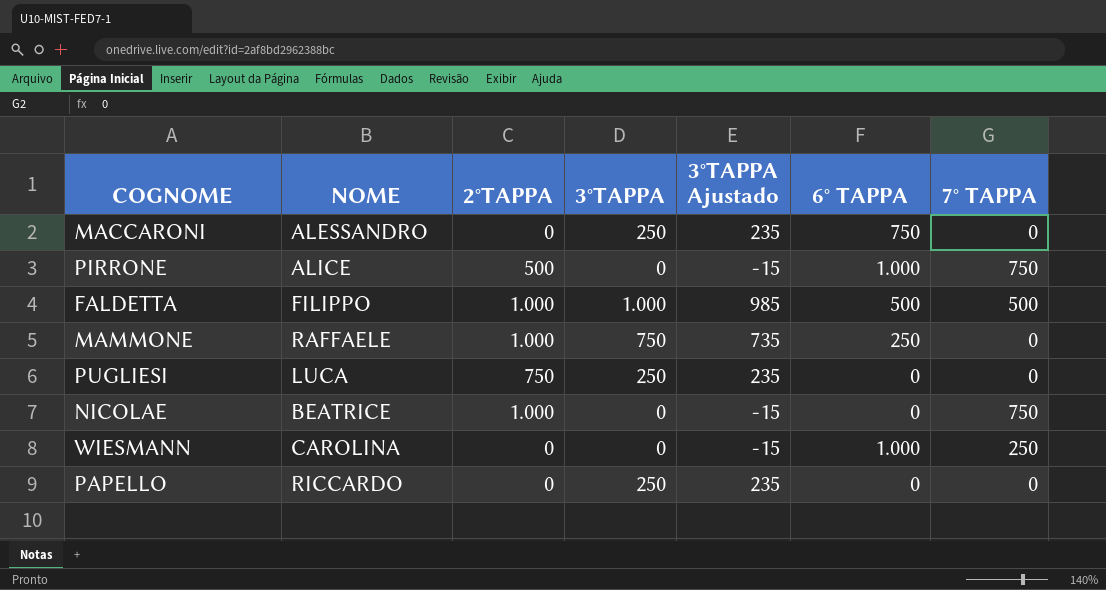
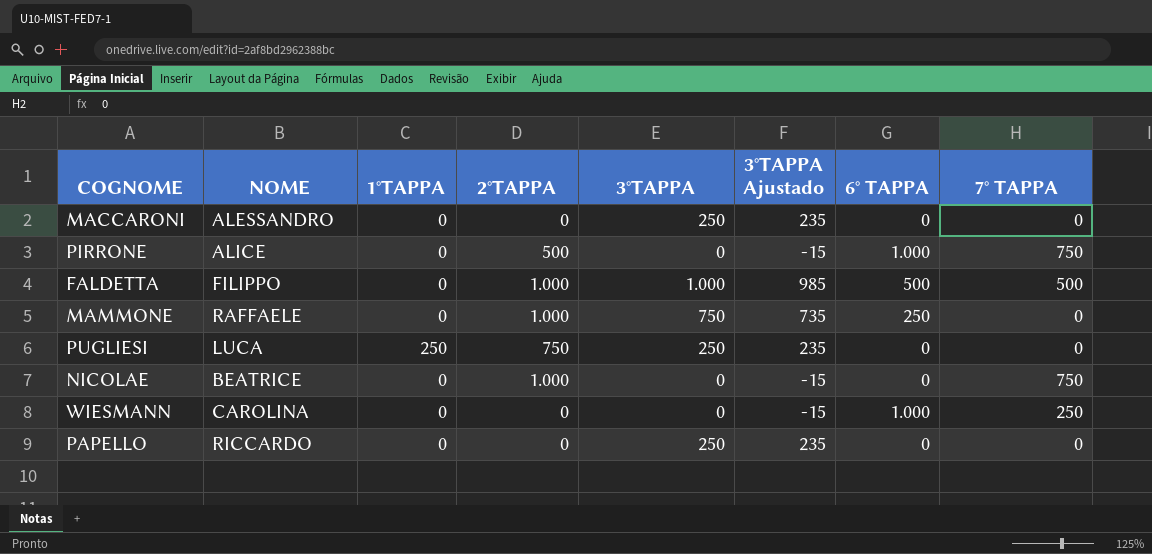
column 1°TAPPA | position: none -> 3
MACCARONI | 6° TAPPA: 750 -> 0

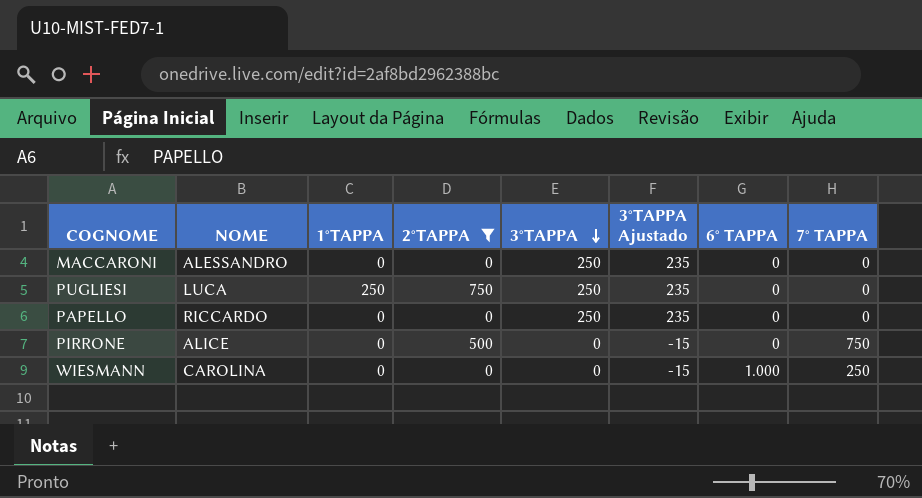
filter: none -> 2°TAPPA != 1.000
row order: none -> 3°TAPPA descending
PIRRONE | 6° TAPPA: 1.000 -> 0

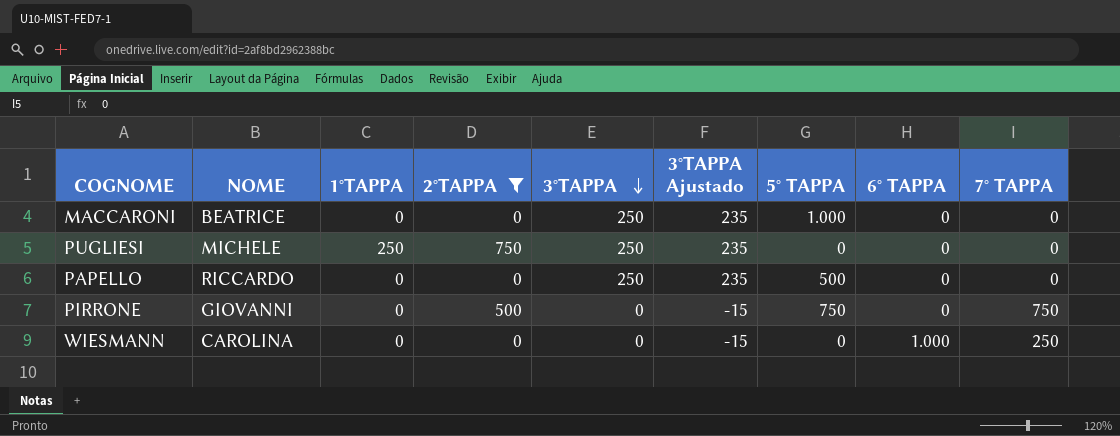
column 5° TAPPA | position: none -> 7
MACCARONI | NOME: ALESSANDRO -> BEATRICE
PUGLIESI | NOME: LUCA -> MICHELE
PIRRONE | NOME: ALICE -> GIOVANNI

